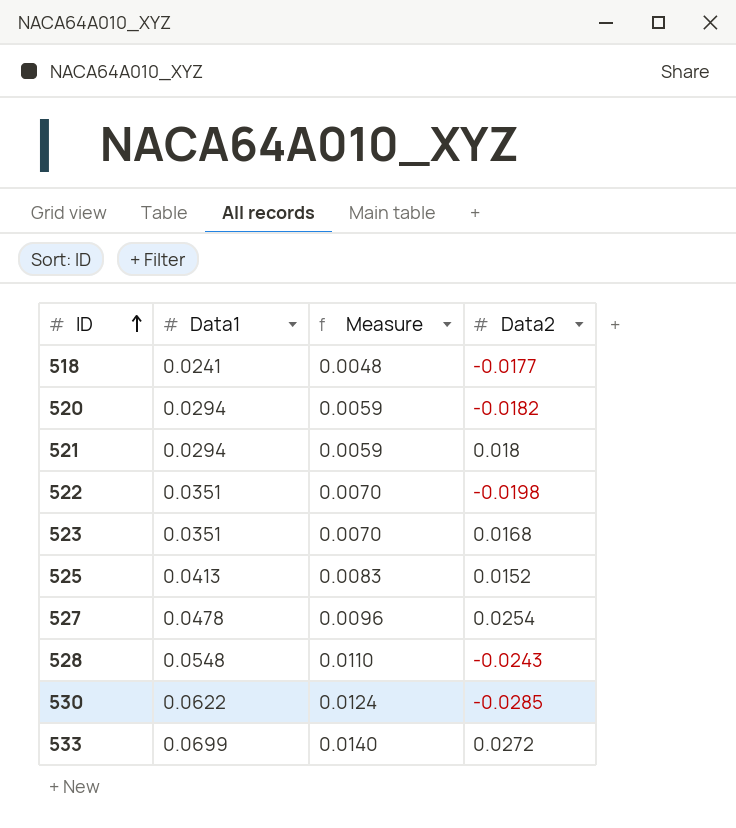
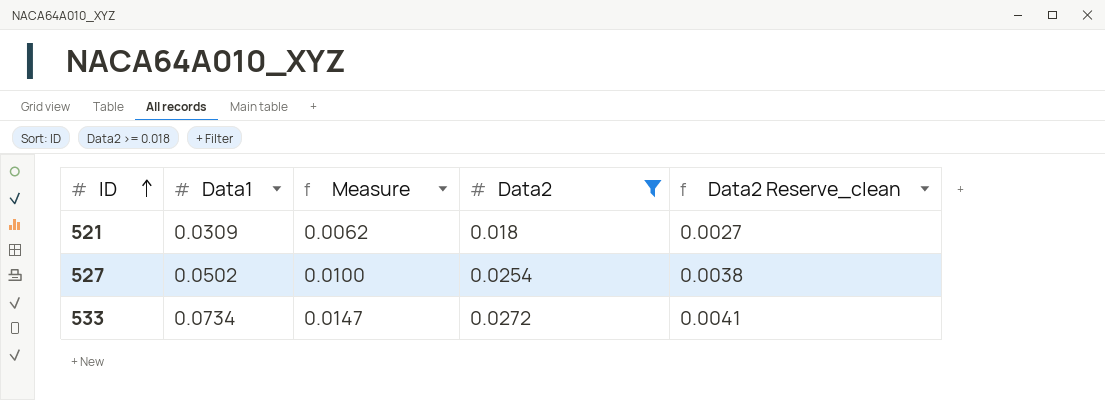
filter: none -> Data2 >= 0.018
column Data2 Reserve_clean | formula: none -> [Data2] * 0.15
521 | Data1: 0.0294 -> 0.0309
521 | Measure: 0.0059 -> 0.0062
527 | Data1: 0.0478 -> 0.0502
527 | Measure: 0.0096 -> 0.0100
533 | Data1: 0.0699 -> 0.0734
533 | Measure: 0.0140 -> 0.0147

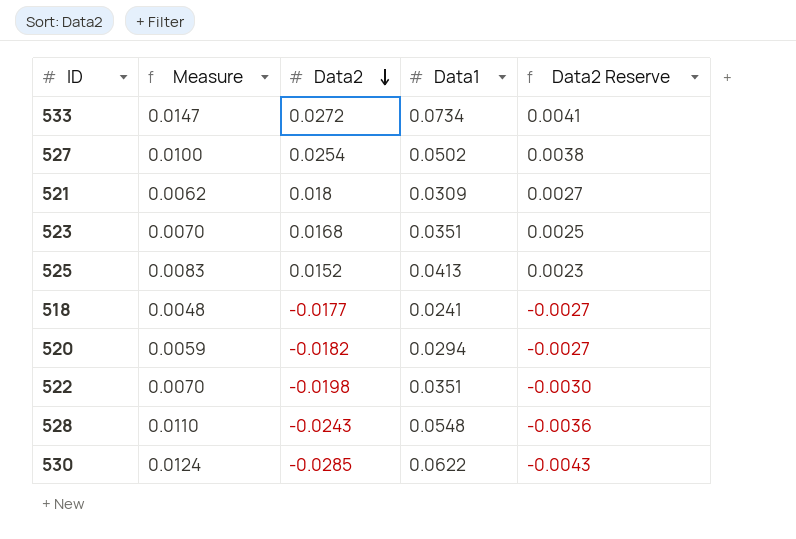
filter: Data2 >= 0.018 -> none
row order: ID ascending -> Data2 descending
column Data1 | position: 2 -> 4
column name: Data2 Reserve_clean -> Data2 Reserve

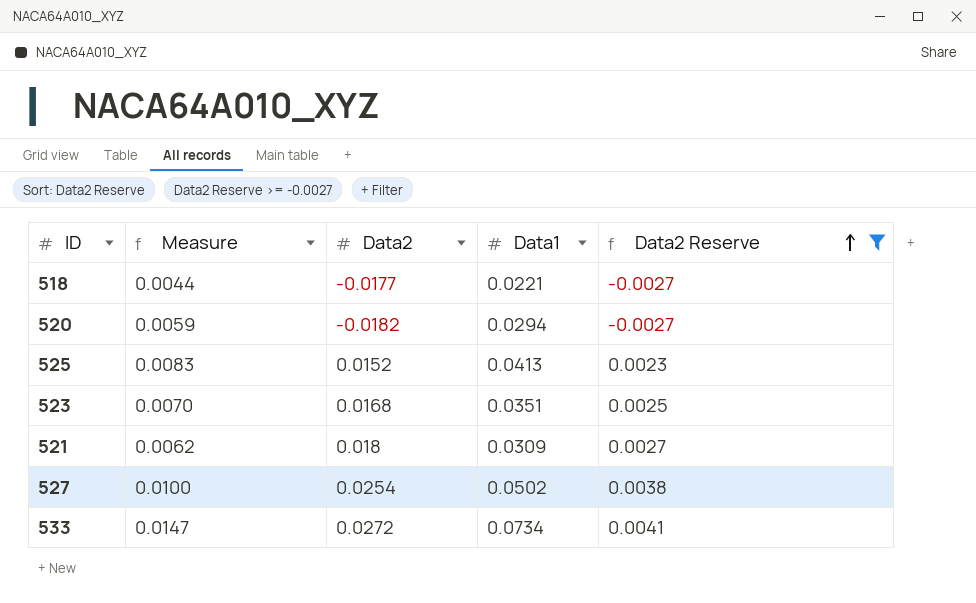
filter: none -> Data2 Reserve >= -0.0027
row order: Data2 descending -> Data2 Reserve ascending
518 | Measure: 0.0048 -> 0.0044
518 | Data1: 0.0241 -> 0.0221

